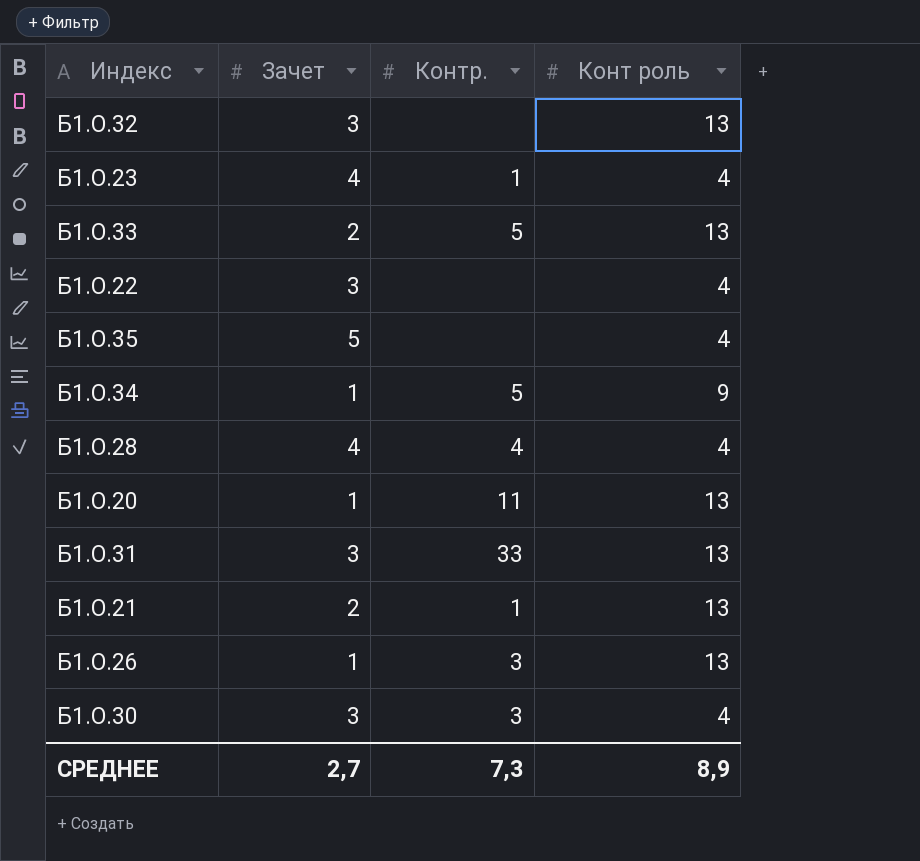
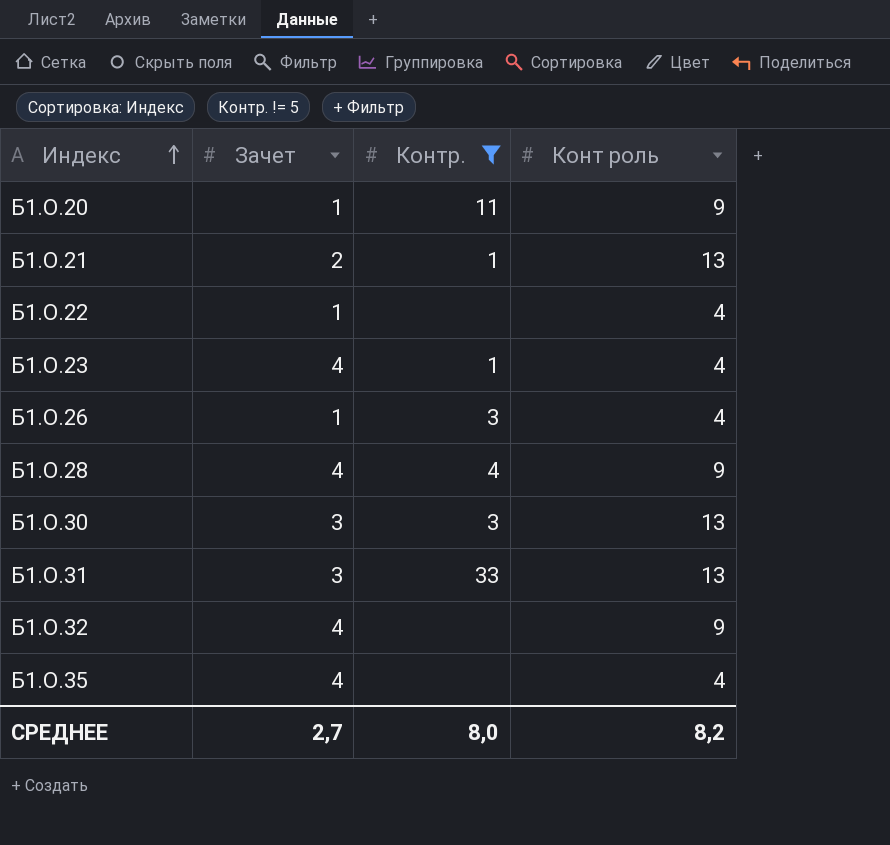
filter: none -> Контр. != 5
row order: none -> Индекс ascending
Б1.О.20 | Конт роль: 13 -> 9
Б1.О.22 | Зачет: 3 -> 1
Б1.О.26 | Конт роль: 13 -> 4
Б1.О.28 | Конт роль: 4 -> 9
Б1.О.30 | Конт роль: 4 -> 13
Б1.О.32 | Зачет: 3 -> 4
Б1.О.32 | Конт роль: 13 -> 9
Б1.О.35 | Зачет: 5 -> 4
СРЕДНЕЕ | Контр.: 7,3 -> 8,0
СРЕДНЕЕ | Конт роль: 8,9 -> 8,2

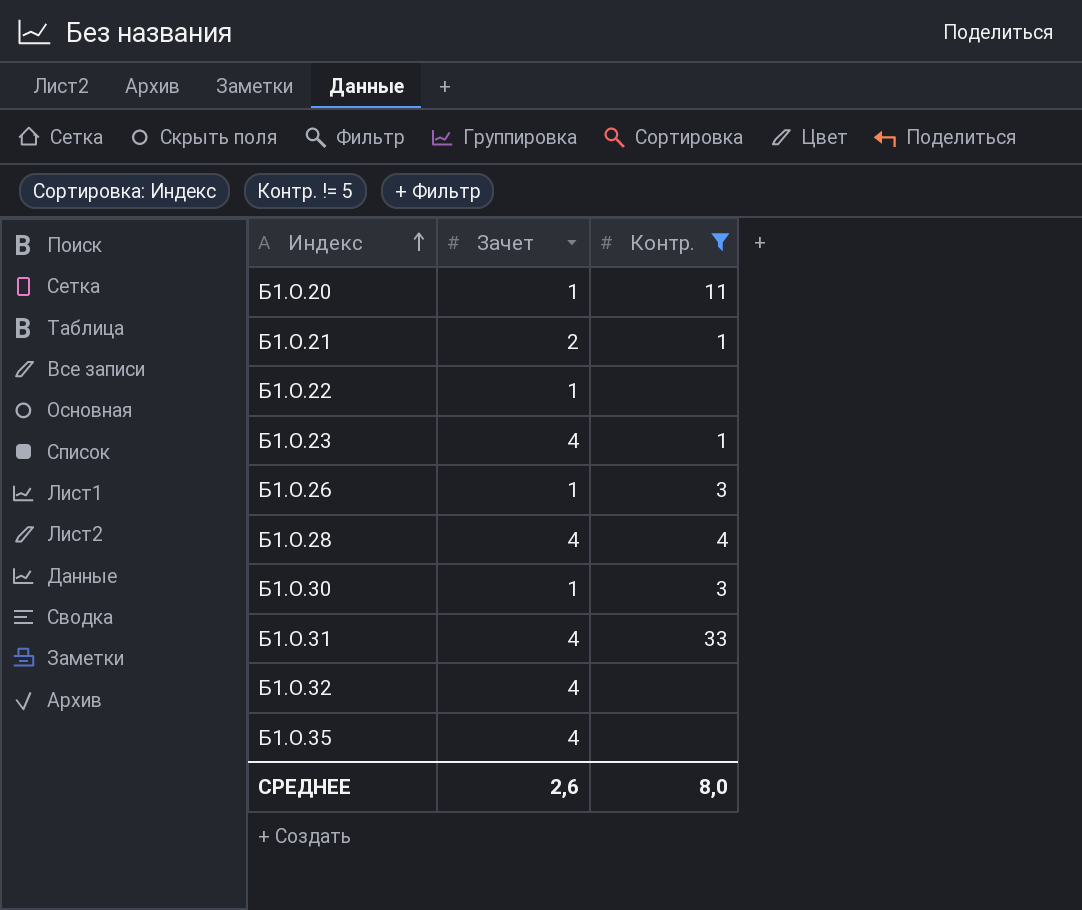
column Конт роль | position: 4 -> none
Б1.О.30 | Зачет: 3 -> 1
Б1.О.31 | Зачет: 3 -> 4
СРЕДНЕЕ | Зачет: 2,7 -> 2,6

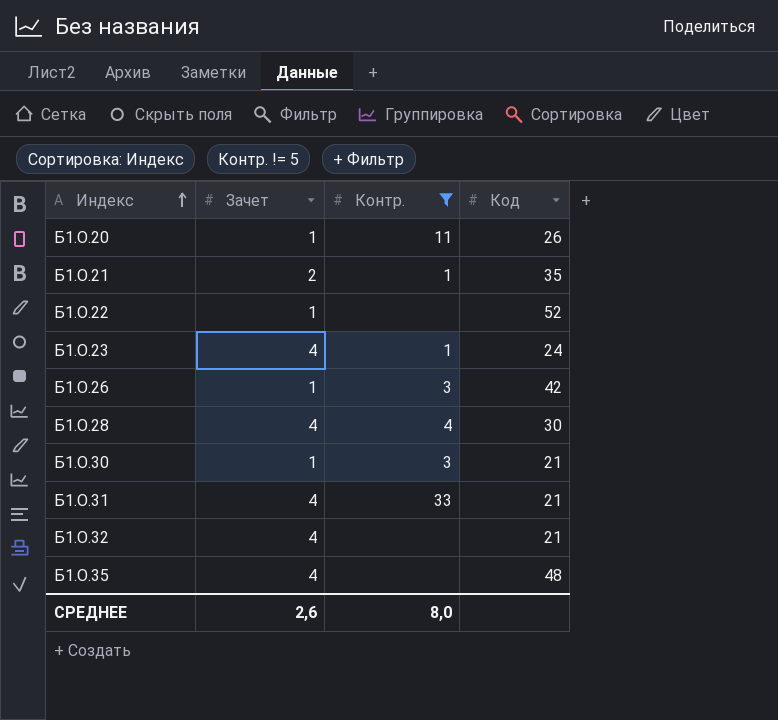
column Код | position: none -> 4

